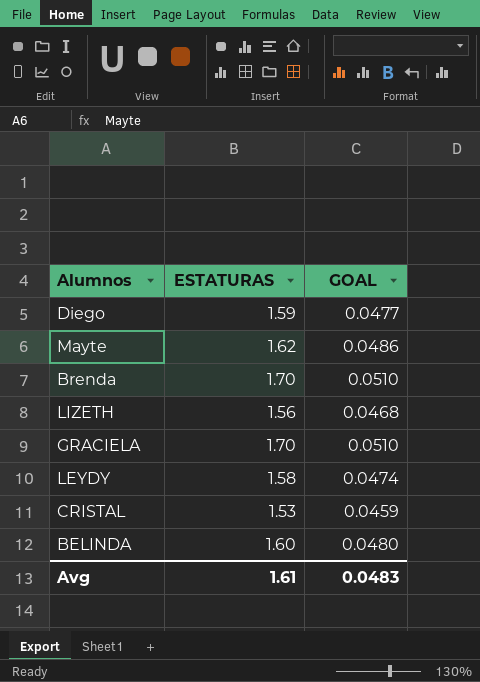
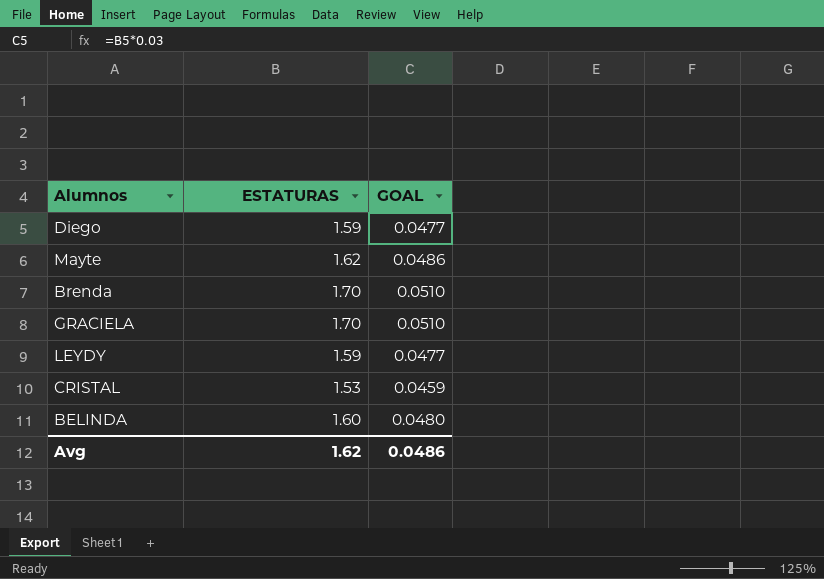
row LIZETH: 1.56 | 0.0468 -> none
LEYDY | ESTATURAS: 1.58 -> 1.59
LEYDY | GOAL: 0.0474 -> 0.0477
Avg | ESTATURAS: 1.61 -> 1.62
Avg | GOAL: 0.0483 -> 0.0486

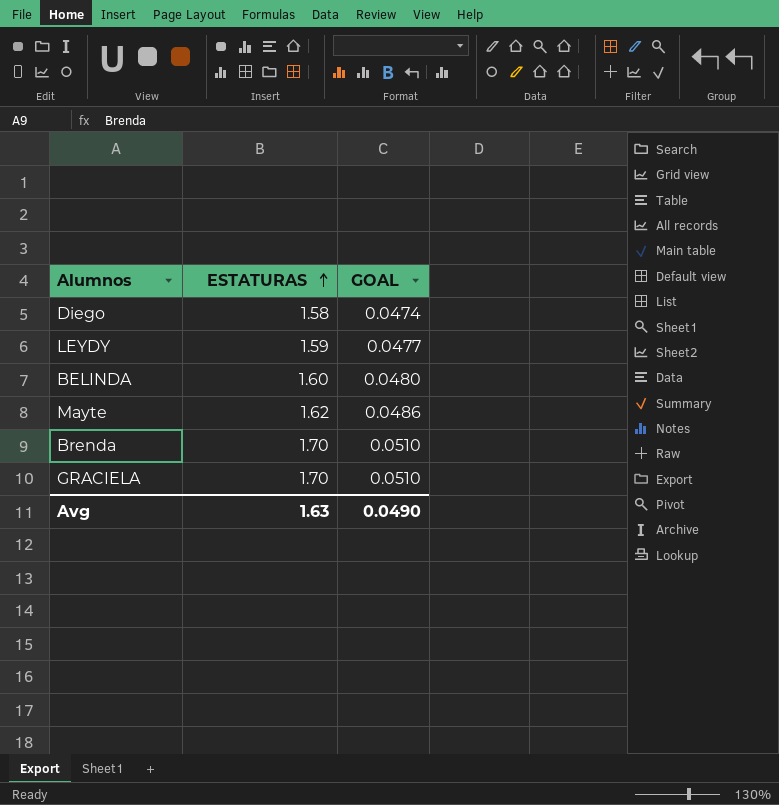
row order: none -> ESTATURAS ascending
row CRISTAL: 1.53 | 0.0459 -> none
Diego | ESTATURAS: 1.59 -> 1.58
Diego | GOAL: 0.0477 -> 0.0474
Avg | ESTATURAS: 1.62 -> 1.63
Avg | GOAL: 0.0486 -> 0.0490

